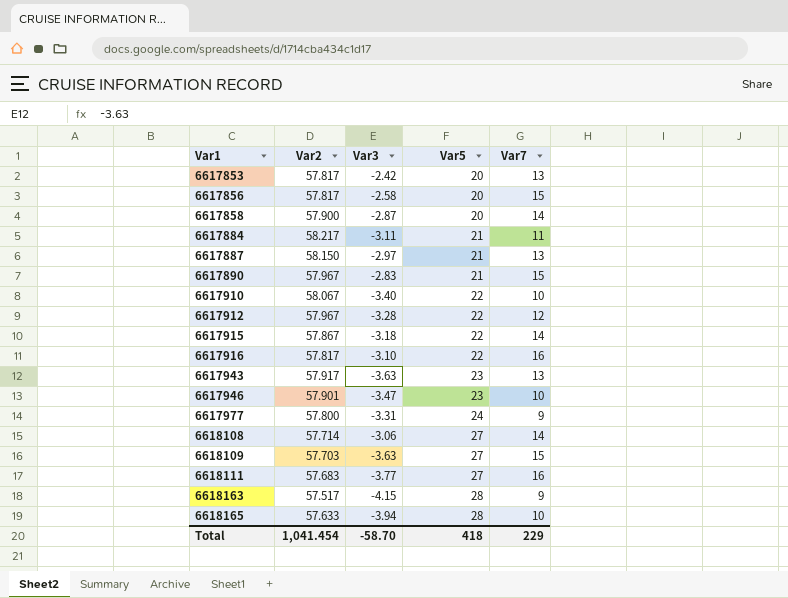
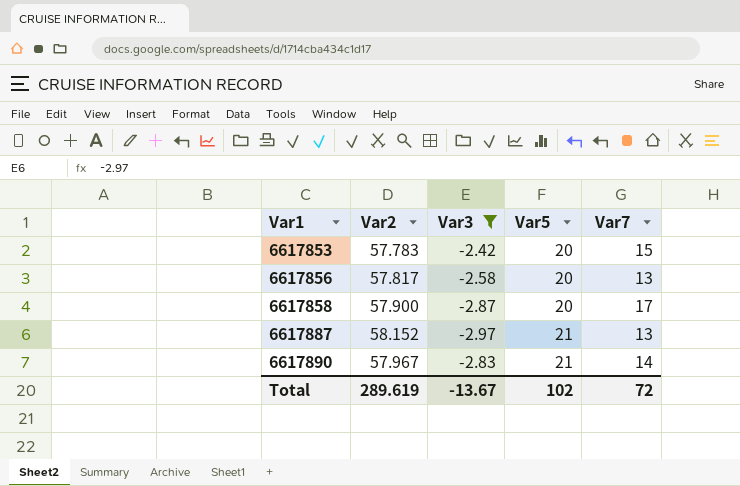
filter: none -> Var3 >= -2.97
6617853 | Var2: 57.817 -> 57.783
6617853 | Var7: 13 -> 15
6617856 | Var7: 15 -> 13
6617858 | Var7: 14 -> 17
6617887 | Var2: 58.150 -> 58.152
6617890 | Var7: 15 -> 14
Total | Var2: 1,041.454 -> 289.619
Total | Var3: -58.70 -> -13.67
Total | Var5: 418 -> 102
Total | Var7: 229 -> 72

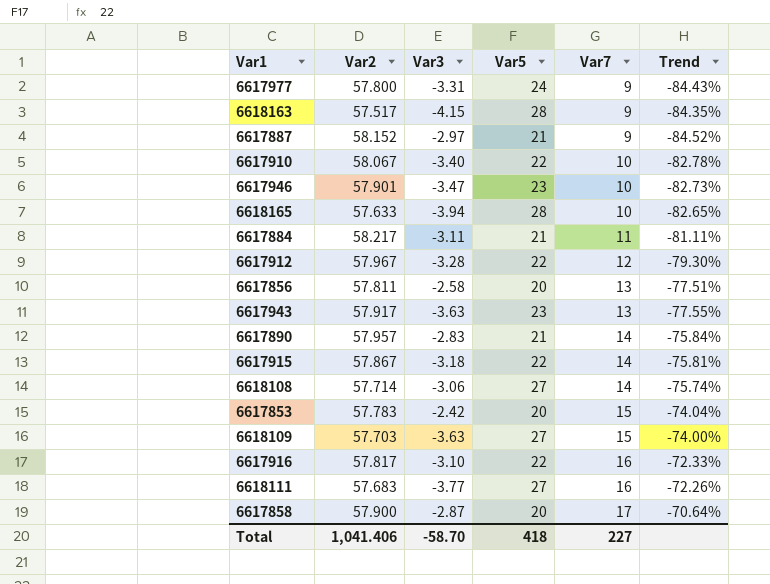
filter: Var3 >= -2.97 -> none
row order: Var1 ascending -> Var7 ascending
column Trend | formula: none -> ([Var7] - [Var2]) / [Var2]
6617887 | Var7: 13 -> 9
6617856 | Var2: 57.817 -> 57.811
6617890 | Var2: 57.967 -> 57.957
Total | Var2: 289.619 -> 1,041.406
Total | Var3: -13.67 -> -58.70
Total | Var5: 102 -> 418
Total | Var7: 72 -> 227

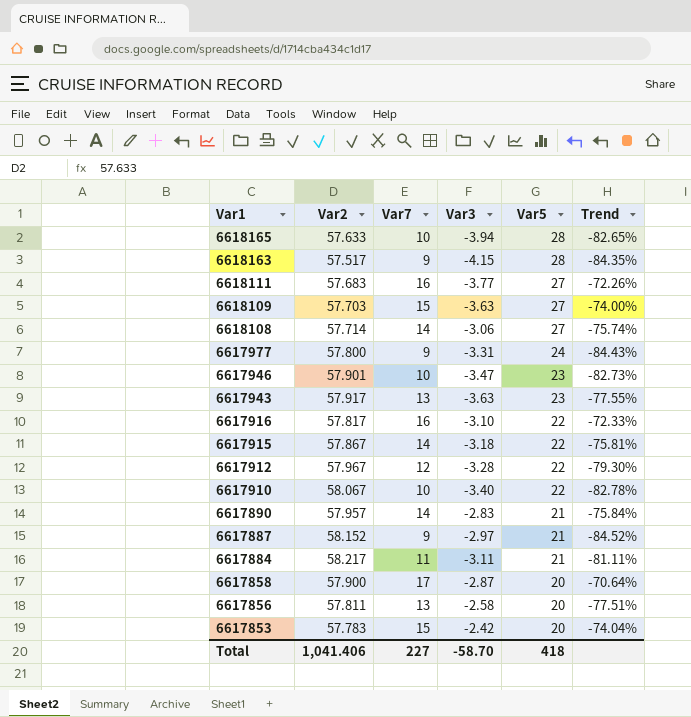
row order: Var7 ascending -> Var1 descending
column Var7 | position: 5 -> 3

